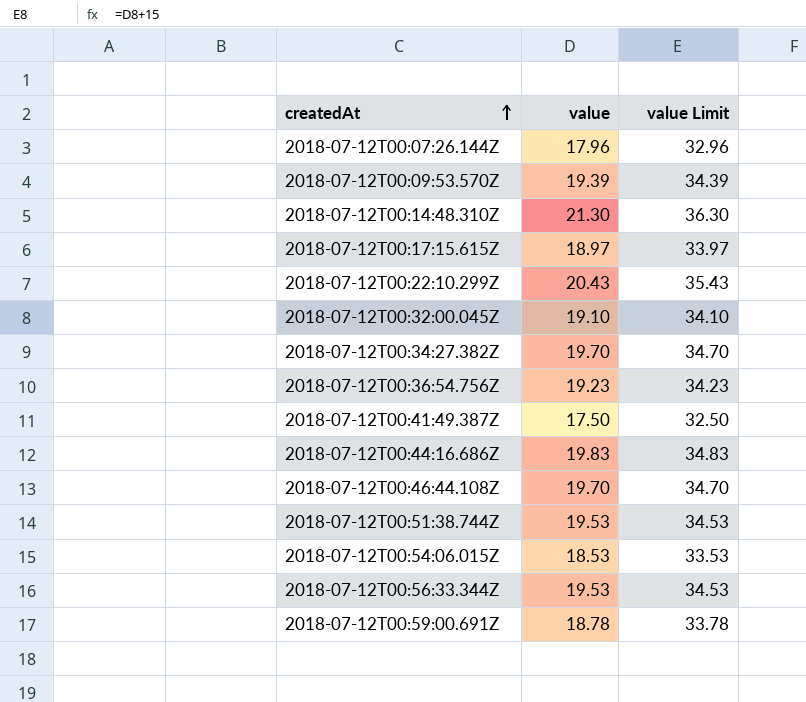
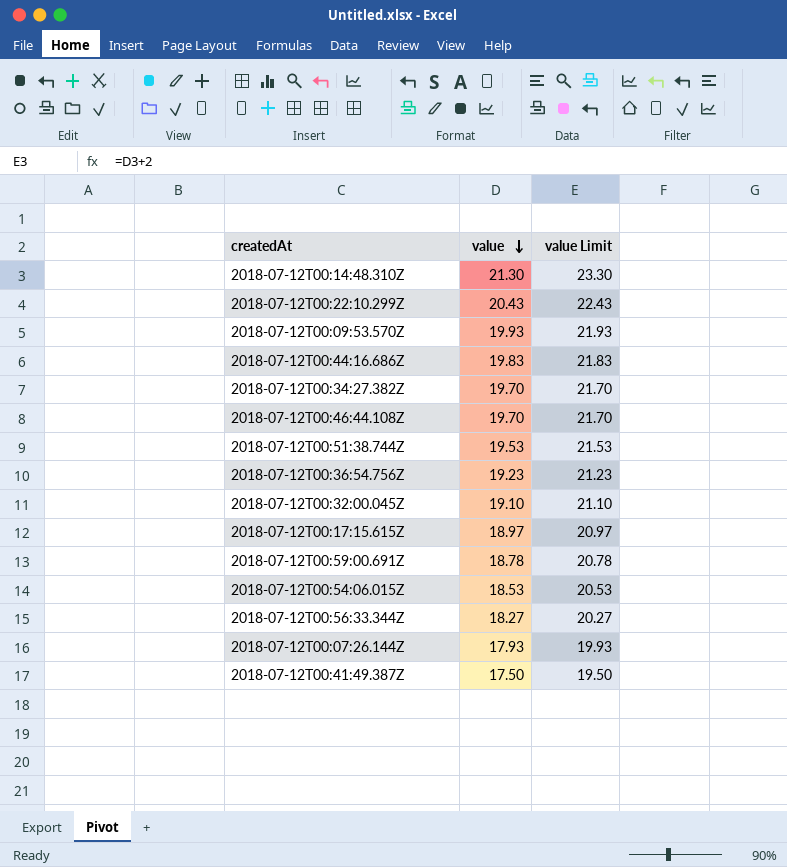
row order: createdAt ascending -> value descending
column value Limit | formula: [value] + 15 -> [value] + 2
2018-07-12T00:09:53.570Z | value: 19.39 -> 19.93
2018-07-12T00:56:33.344Z | value: 19.53 -> 18.27
2018-07-12T00:07:26.144Z | value: 17.96 -> 17.93

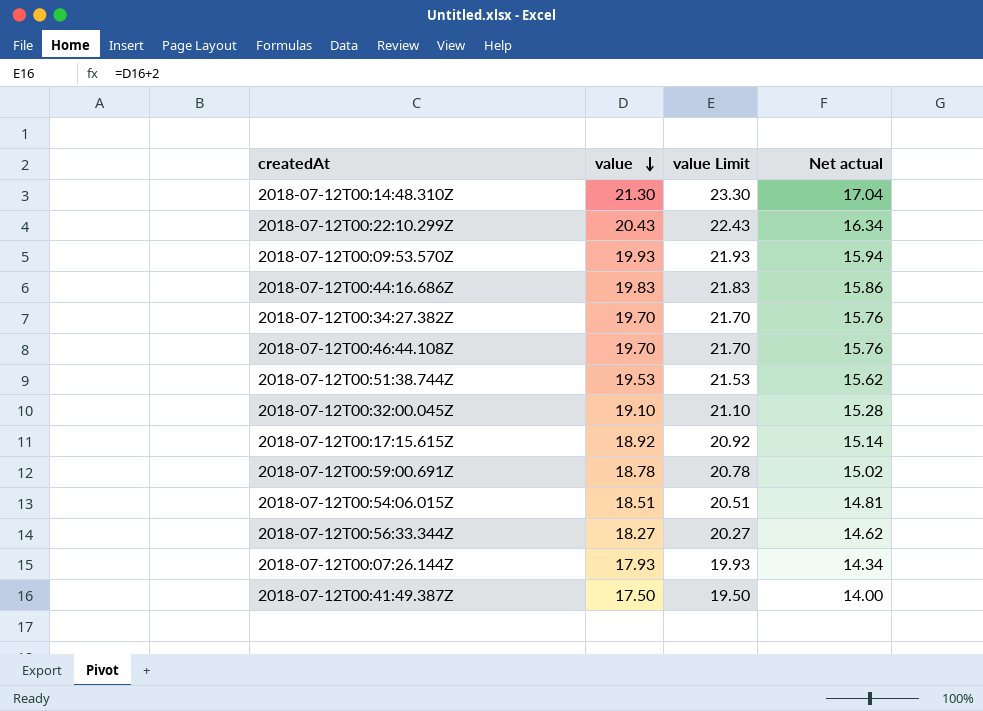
column Net actual | formula: none -> [value] * 0.8
row 2018-07-12T00:36:54.756Z: 19.23 | 21.23 -> none
2018-07-12T00:17:15.615Z | value: 18.97 -> 18.92
2018-07-12T00:17:15.615Z | value Limit: 20.97 -> 20.92
2018-07-12T00:54:06.015Z | value: 18.53 -> 18.51
2018-07-12T00:54:06.015Z | value Limit: 20.53 -> 20.51

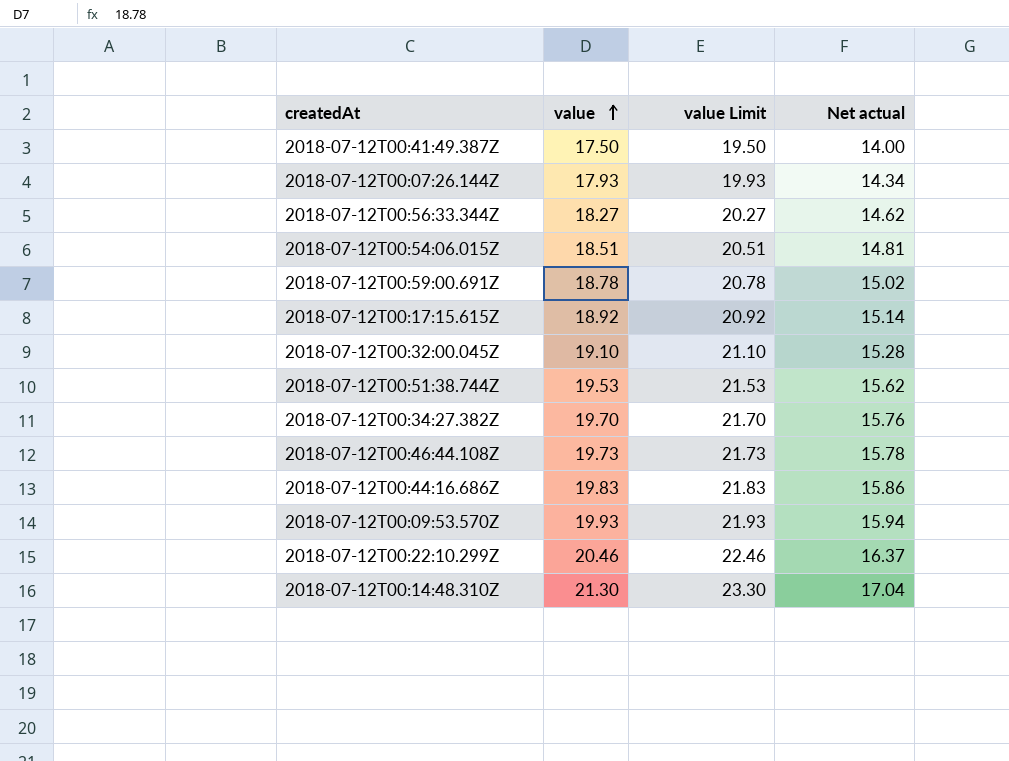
row order: value descending -> value ascending
2018-07-12T00:46:44.108Z | value: 19.70 -> 19.73
2018-07-12T00:46:44.108Z | value Limit: 21.70 -> 21.73
2018-07-12T00:46:44.108Z | Net actual: 15.76 -> 15.78
2018-07-12T00:22:10.299Z | value: 20.43 -> 20.46
2018-07-12T00:22:10.299Z | value Limit: 22.43 -> 22.46
2018-07-12T00:22:10.299Z | Net actual: 16.34 -> 16.37

